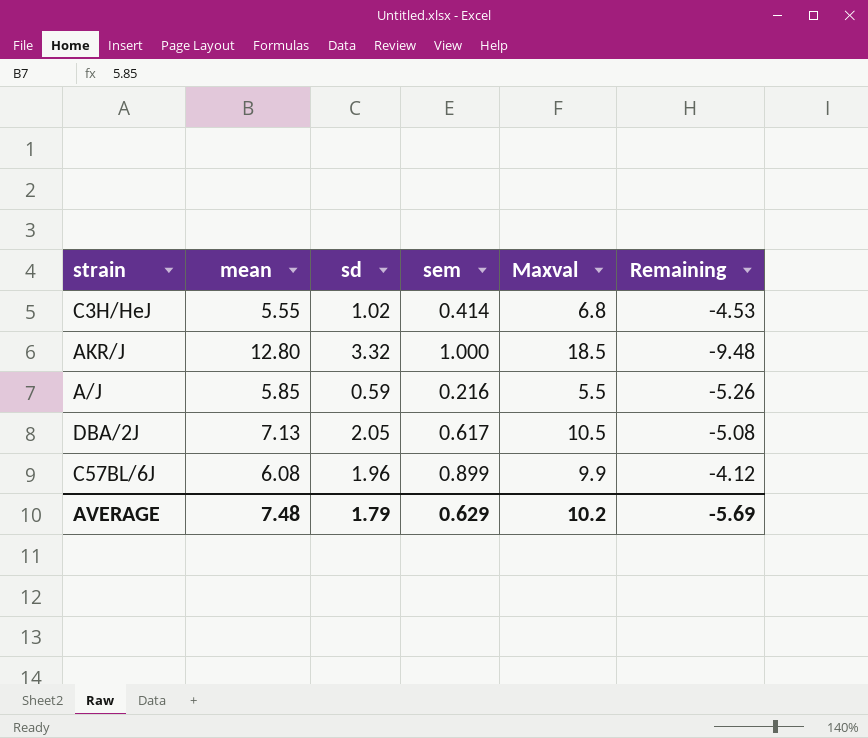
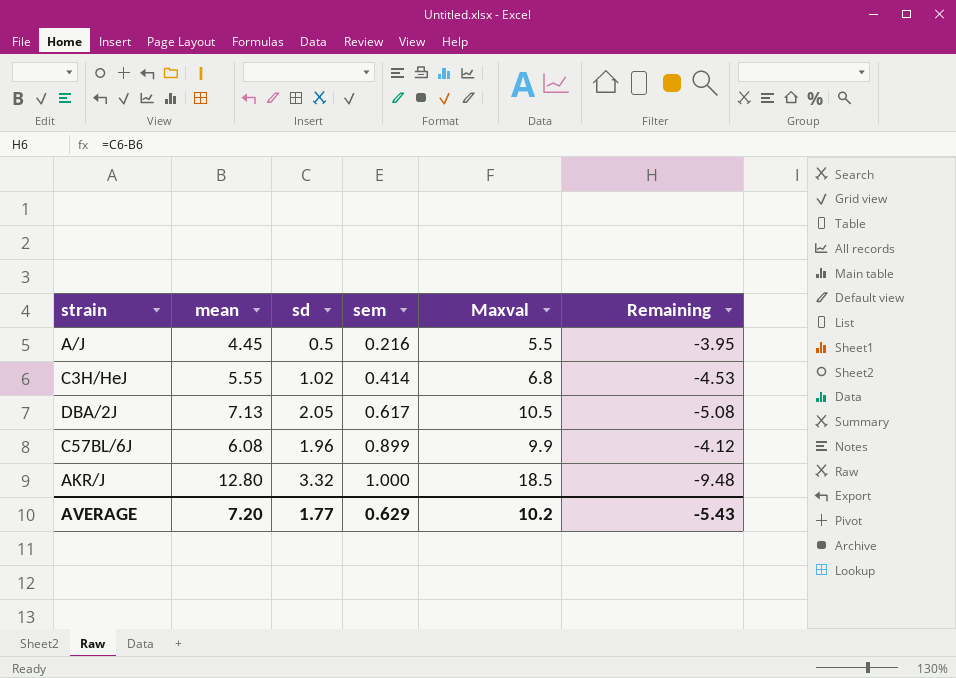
row order: none -> sem ascending
A/J | mean: 5.85 -> 4.45
A/J | sd: 0.59 -> 0.5
A/J | Remaining: -5.26 -> -3.95
AVERAGE | mean: 7.48 -> 7.20
AVERAGE | sd: 1.79 -> 1.77
AVERAGE | Remaining: -5.69 -> -5.43

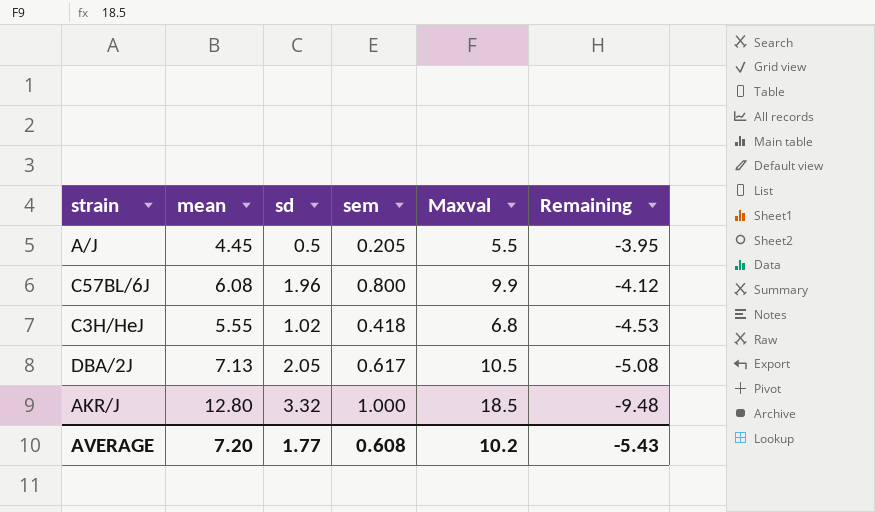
row order: sem ascending -> Remaining descending
A/J | sem: 0.216 -> 0.205
C57BL/6J | sem: 0.899 -> 0.800
C3H/HeJ | sem: 0.414 -> 0.418
AVERAGE | sem: 0.629 -> 0.608

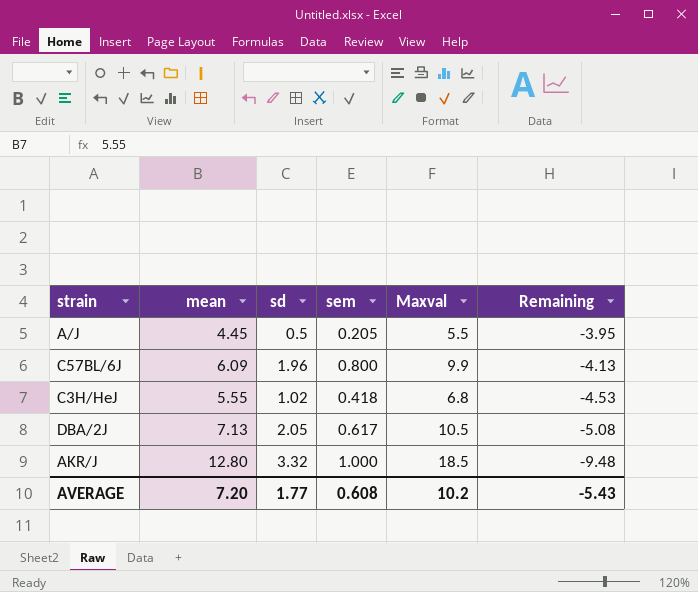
C57BL/6J | mean: 6.08 -> 6.09
C57BL/6J | Remaining: -4.12 -> -4.13

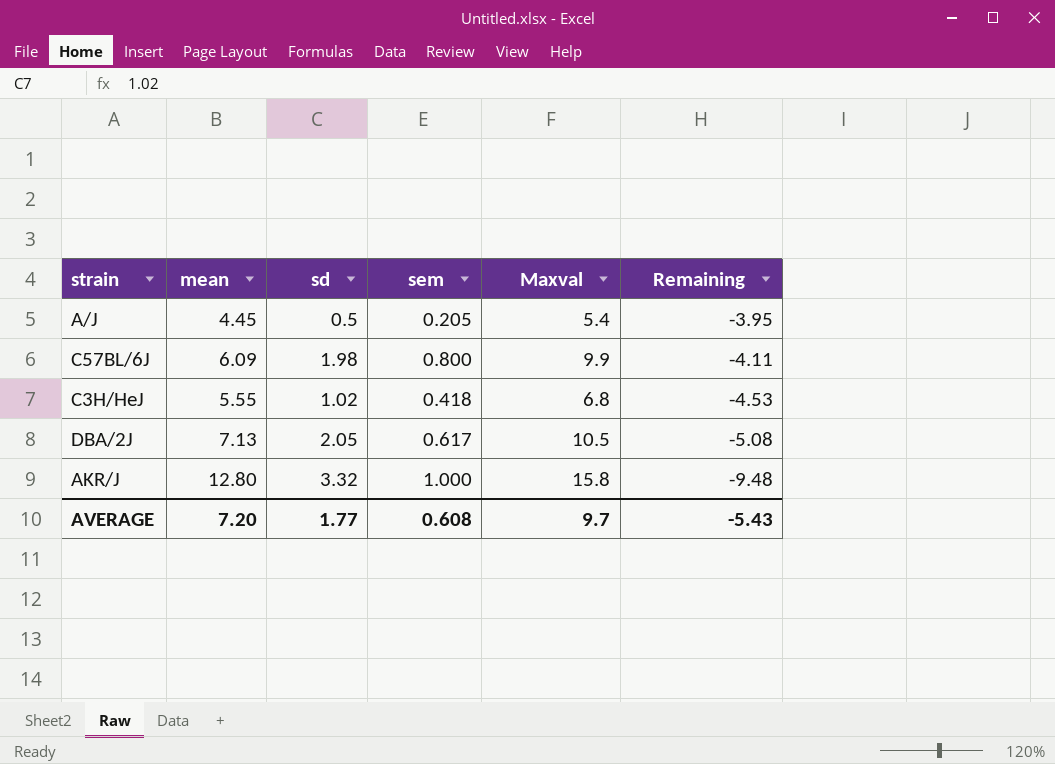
A/J | Maxval: 5.5 -> 5.4
C57BL/6J | sd: 1.96 -> 1.98
C57BL/6J | Remaining: -4.13 -> -4.11
AKR/J | Maxval: 18.5 -> 15.8
AVERAGE | Maxval: 10.2 -> 9.7

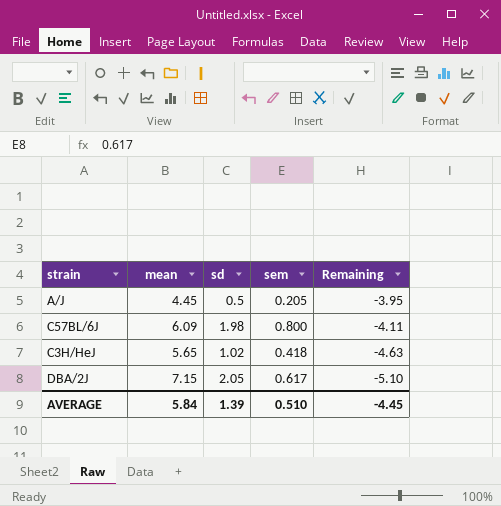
column Maxval | position: 5 -> none
row AKR/J: 12.80 | 3.32 | 1.000 | 15.8 | -9.48 -> none
C3H/HeJ | mean: 5.55 -> 5.65
C3H/HeJ | Remaining: -4.53 -> -4.63
DBA/2J | mean: 7.13 -> 7.15
DBA/2J | Remaining: -5.08 -> -5.10
AVERAGE | mean: 7.20 -> 5.84
AVERAGE | sd: 1.77 -> 1.39
AVERAGE | sem: 0.608 -> 0.510
AVERAGE | Remaining: -5.43 -> -4.45

